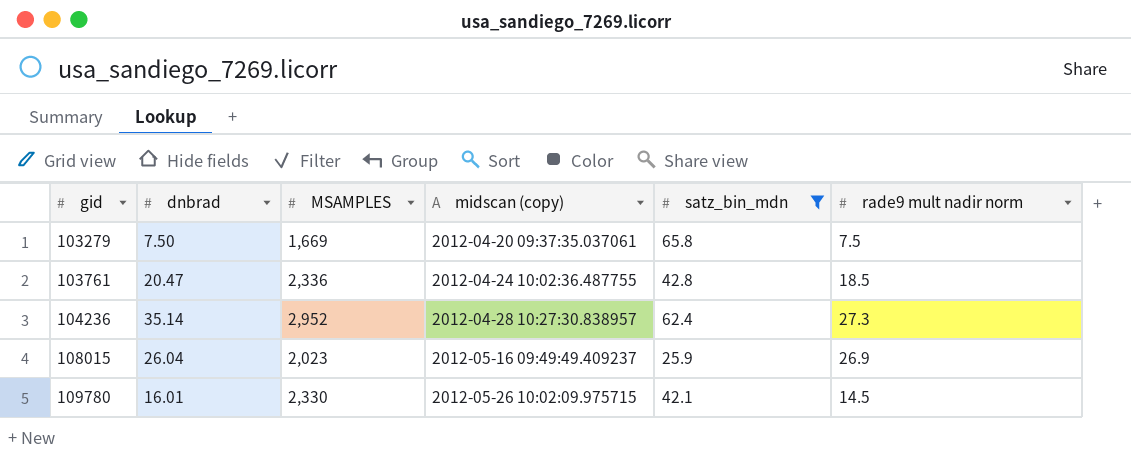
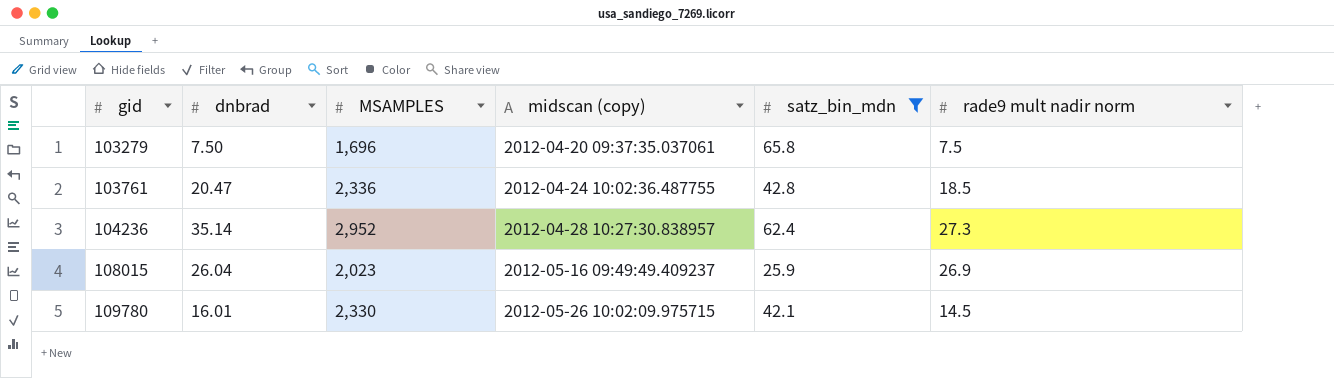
103279 | MSAMPLES: 1,669 -> 1,696

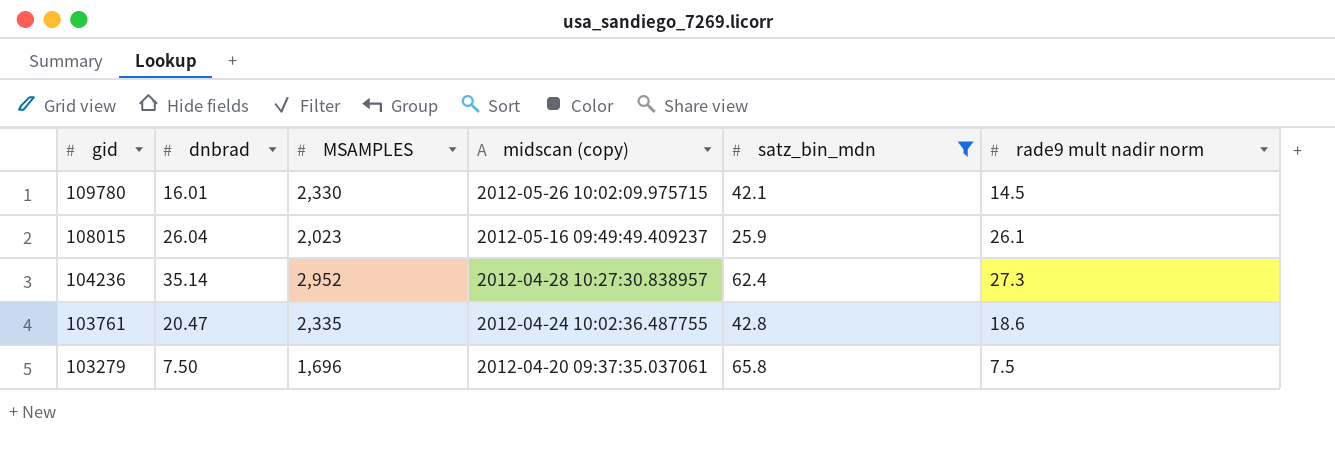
row order: gid ascending -> gid descending
108015 | rade9 mult nadir norm: 26.9 -> 26.1
103761 | MSAMPLES: 2,336 -> 2,335
103761 | rade9 mult nadir norm: 18.5 -> 18.6

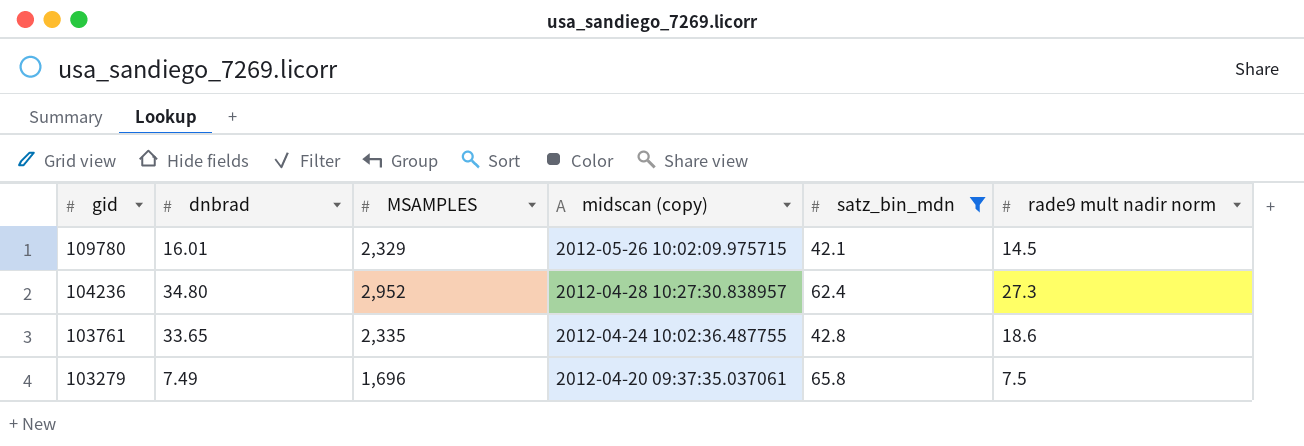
row 108015: 26.04 | 2,023 | 2012-05-16 09:49:49.409237 | 25.9 | 26.1 -> none
109780 | MSAMPLES: 2,330 -> 2,329
104236 | dnbrad: 35.14 -> 34.80
103761 | dnbrad: 20.47 -> 33.65
103279 | dnbrad: 7.50 -> 7.49

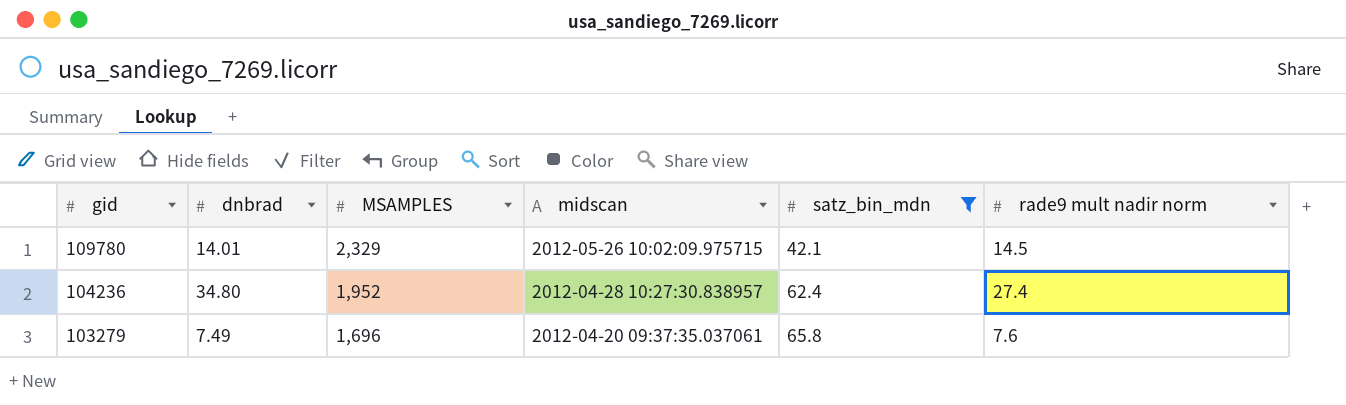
column name: midscan (copy) -> midscan
row 103761: 33.65 | 2,335 | 2012-04-24 10:02:36.487755 | 42.8 | 18.6 -> none
109780 | dnbrad: 16.01 -> 14.01
104236 | MSAMPLES: 2,952 -> 1,952
104236 | rade9 mult nadir norm: 27.3 -> 27.4
103279 | rade9 mult nadir norm: 7.5 -> 7.6

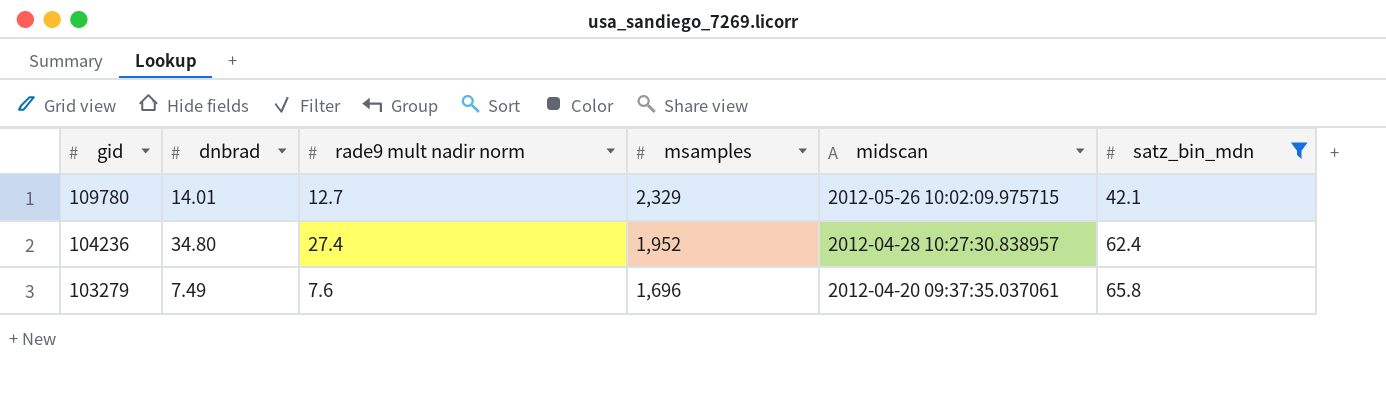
column rade9 mult nadir norm | position: 6 -> 3
column name: MSAMPLES -> msamples
109780 | rade9 mult nadir norm: 14.5 -> 12.7

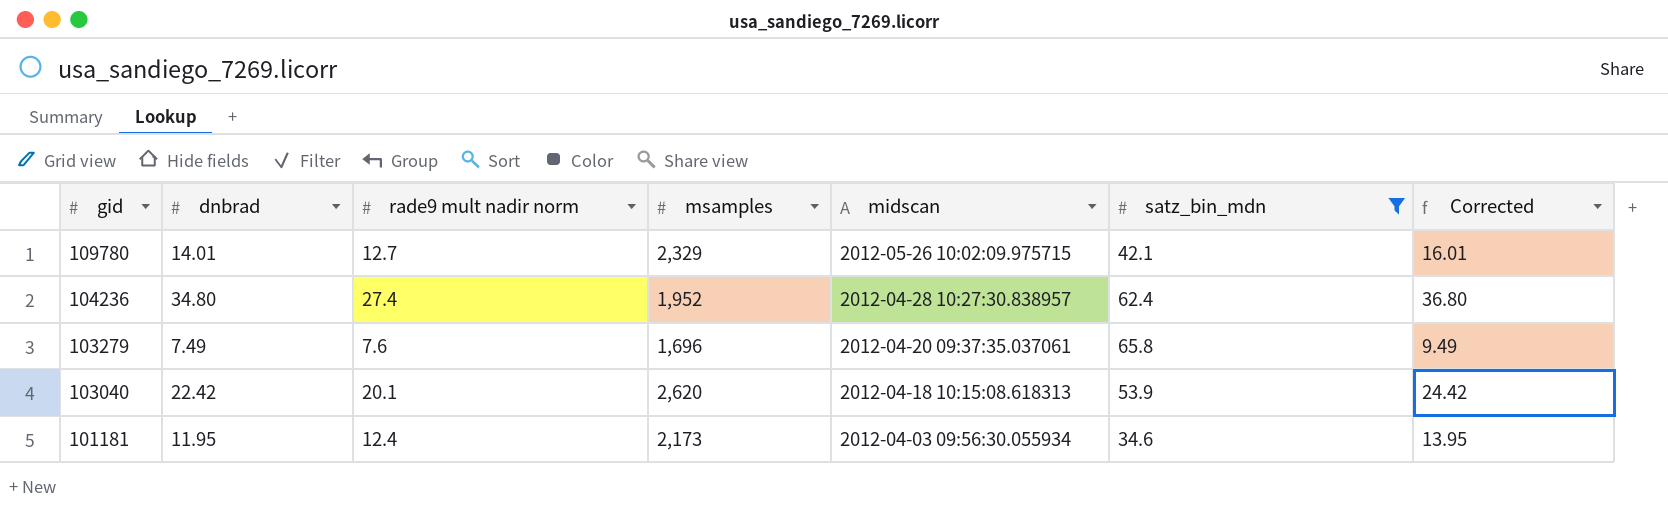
column Corrected | formula: none -> [dnbrad] + 2
row 103040: none -> 22.42 | 20.1 | 2,620 | 2012-04-18 10:15:08.618313 | 53.9 | 24.42
row 101181: none -> 11.95 | 12.4 | 2,173 | 2012-04-03 09:56:30.055934 | 34.6 | 13.95

